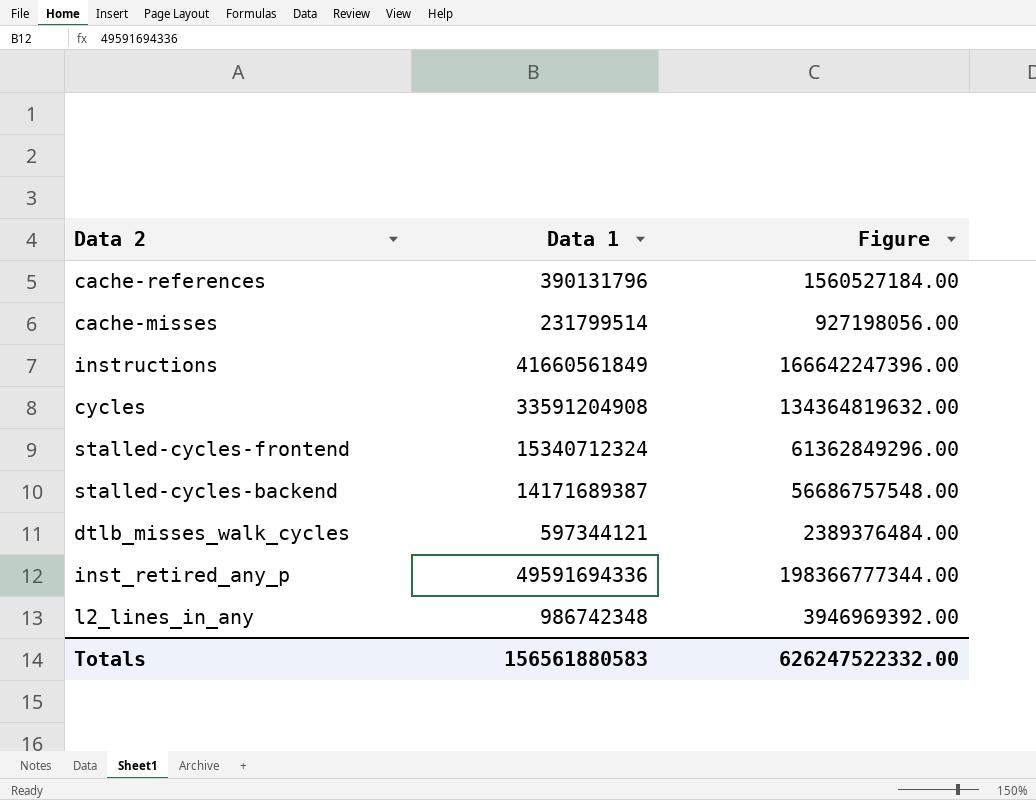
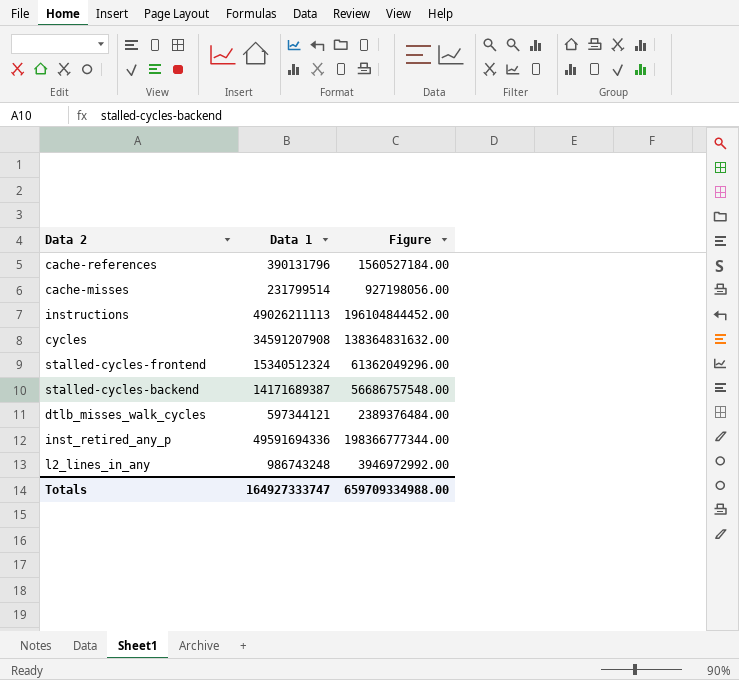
instructions | Data 1: 41660561849 -> 49026211113
instructions | Figure: 166642247396.00 -> 196104844452.00
cycles | Data 1: 33591204908 -> 34591207908
cycles | Figure: 134364819632.00 -> 138364831632.00
stalled-cycles-frontend | Data 1: 15340712324 -> 15340512324
stalled-cycles-frontend | Figure: 61362849296.00 -> 61362049296.00
l2_lines_in_any | Data 1: 986742348 -> 986743248
l2_lines_in_any | Figure: 3946969392.00 -> 3946972992.00
Totals | Data 1: 156561880583 -> 164927333747
Totals | Figure: 626247522332.00 -> 659709334988.00

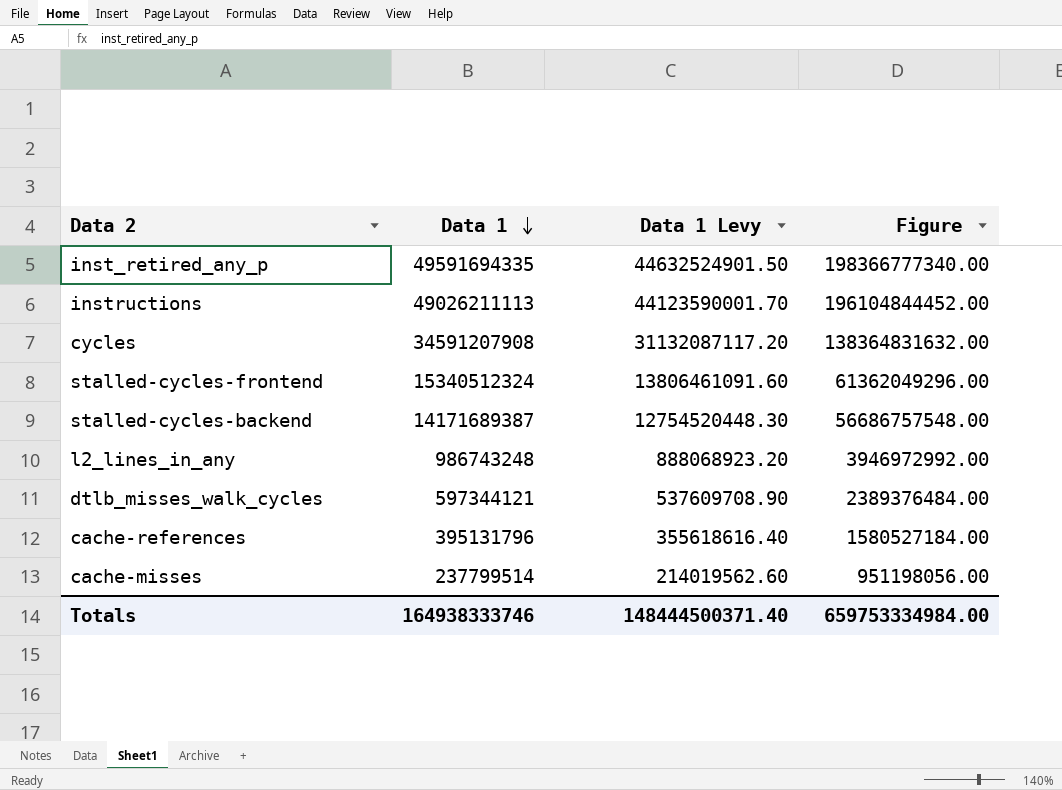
row order: none -> Data 1 descending
column Data 1 Levy | formula: none -> [Data 1] * 0.9
inst_retired_any_p | Data 1: 49591694336 -> 49591694335
inst_retired_any_p | Figure: 198366777344.00 -> 198366777340.00
cache-references | Data 1: 390131796 -> 395131796
cache-references | Figure: 1560527184.00 -> 1580527184.00
cache-misses | Data 1: 231799514 -> 237799514
cache-misses | Figure: 927198056.00 -> 951198056.00
Totals | Data 1: 164927333747 -> 164938333746
Totals | Figure: 659709334988.00 -> 659753334984.00

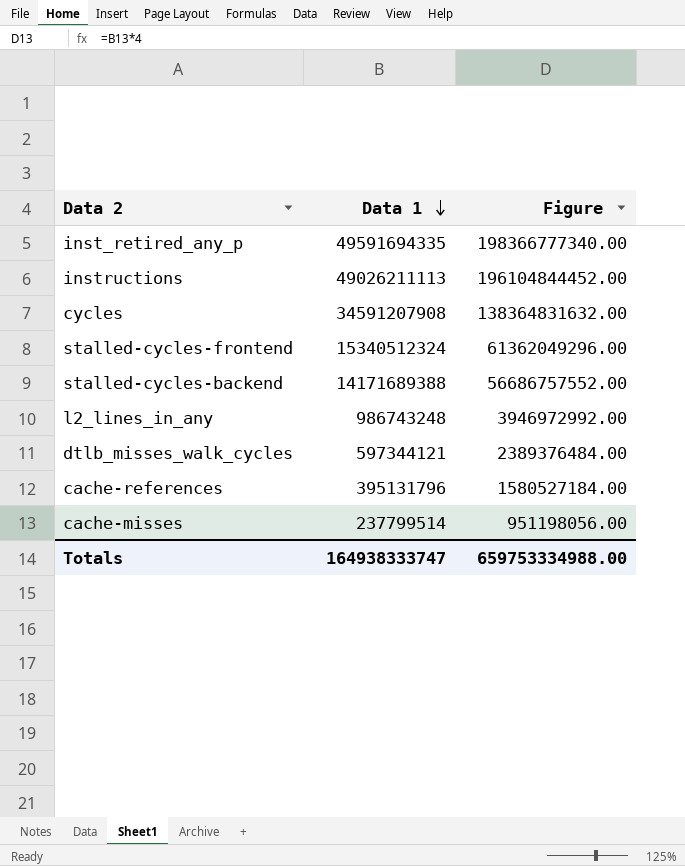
column Data 1 Levy | formula: [Data 1] * 0.9 -> none
stalled-cycles-backend | Data 1: 14171689387 -> 14171689388
stalled-cycles-backend | Figure: 56686757548.00 -> 56686757552.00
Totals | Data 1: 164938333746 -> 164938333747
Totals | Figure: 659753334984.00 -> 659753334988.00

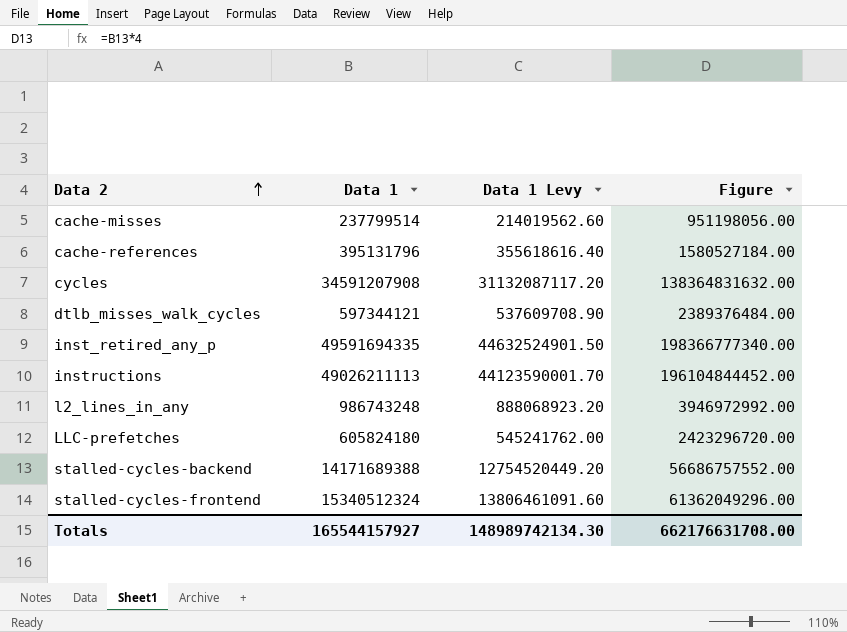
row order: Data 1 descending -> Data 2 ascending
column Data 1 Levy | formula: none -> [Data 1] * 0.9
row LLC-prefetches: none -> 605824180 | 545241762.00 | 2423296720.00
Totals | Data 1: 164938333747 -> 165544157927
Totals | Figure: 659753334988.00 -> 662176631708.00

